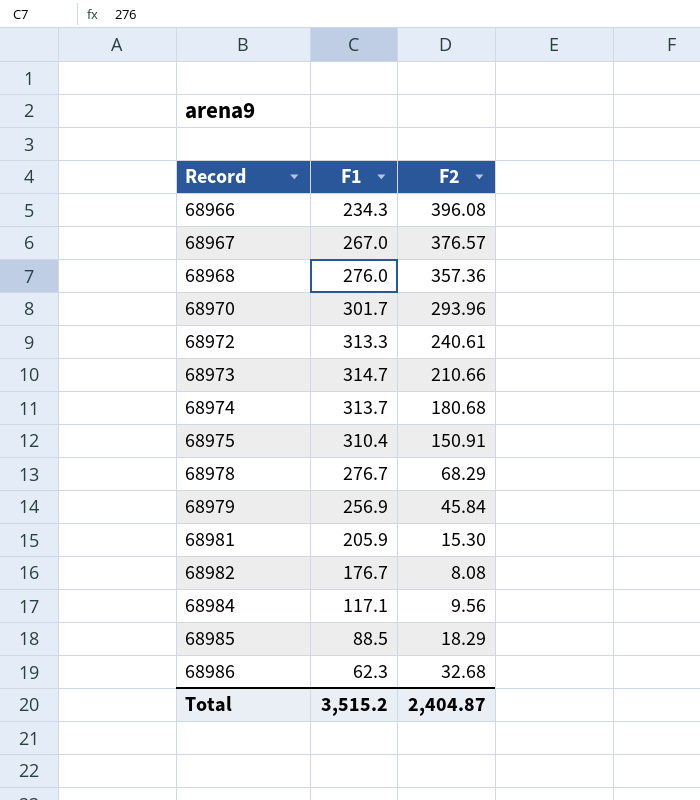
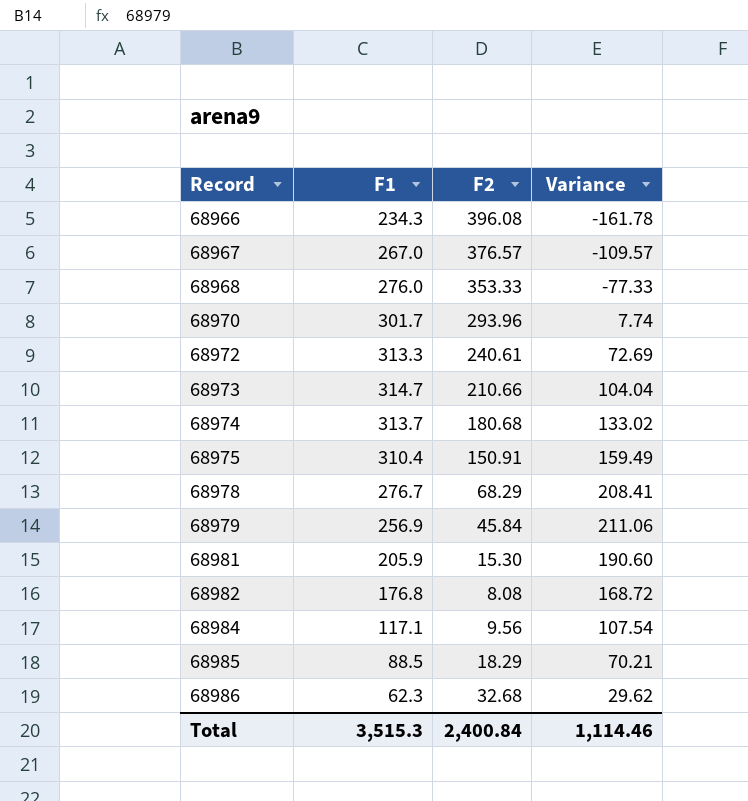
column Variance | formula: none -> [F1] - [F2]
68968 | F2: 357.36 -> 353.33
68982 | F1: 176.7 -> 176.8
Total | F1: 3,515.2 -> 3,515.3
Total | F2: 2,404.87 -> 2,400.84

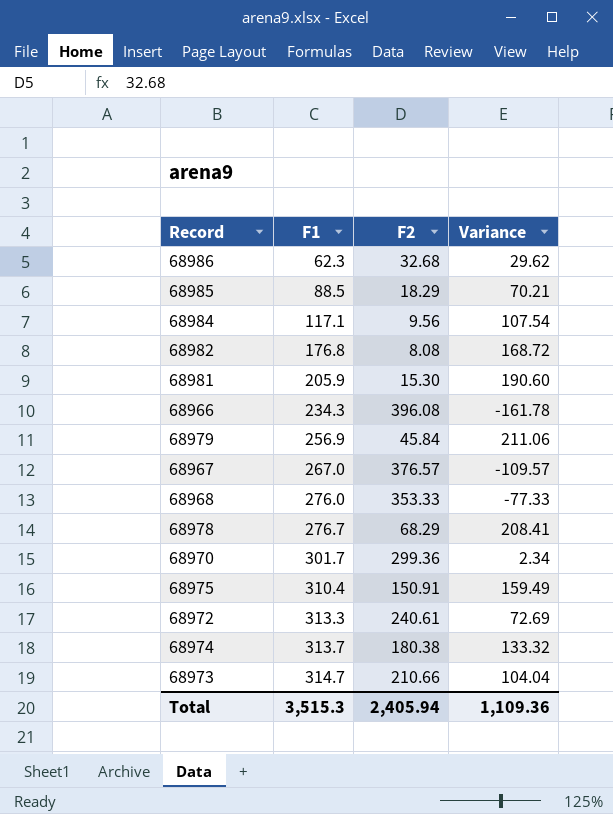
row order: Record ascending -> F1 ascending
68970 | F2: 293.96 -> 299.36
68970 | Variance: 7.74 -> 2.34
68974 | F2: 180.68 -> 180.38
68974 | Variance: 133.02 -> 133.32
Total | F2: 2,400.84 -> 2,405.94
Total | Variance: 1,114.46 -> 1,109.36

